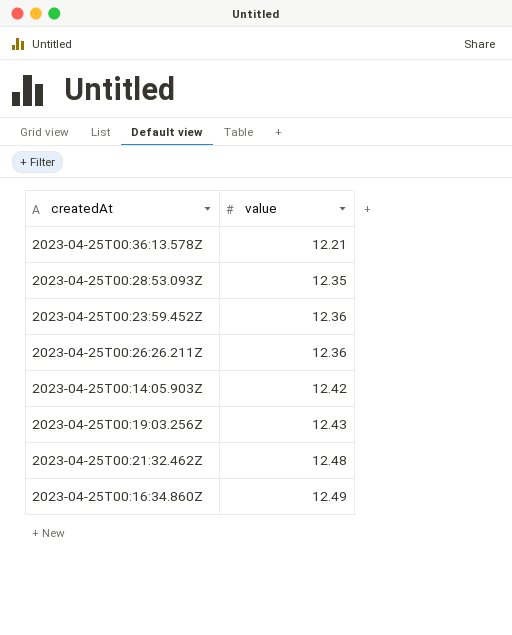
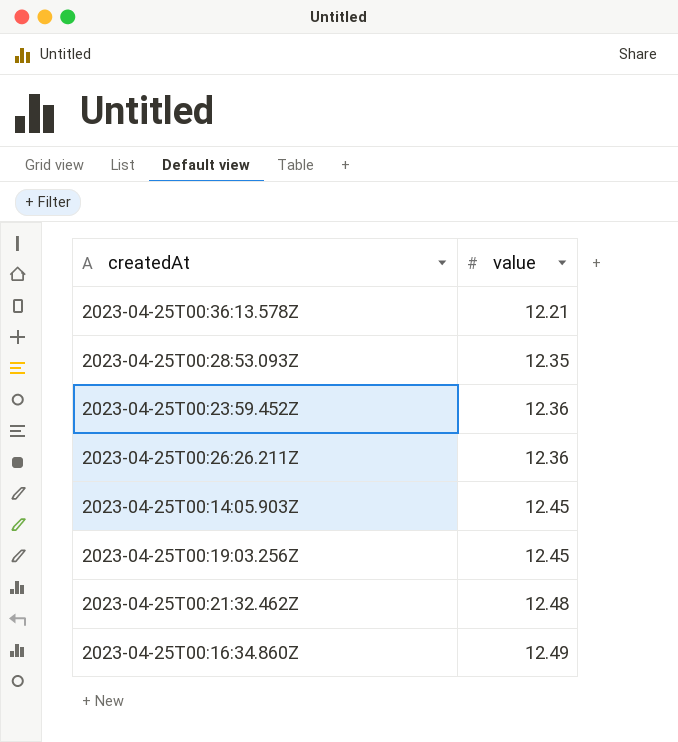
2023-04-25T00:14:05.903Z | value: 12.42 -> 12.45
2023-04-25T00:19:03.256Z | value: 12.43 -> 12.45

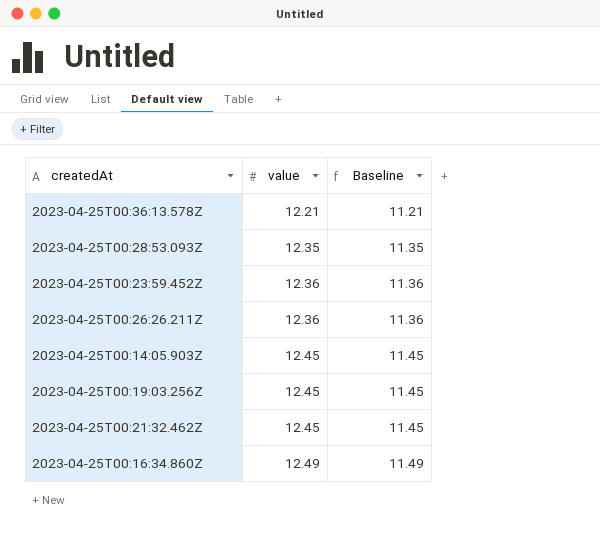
column Baseline | formula: none -> [value] - 1
2023-04-25T00:21:32.462Z | value: 12.48 -> 12.45

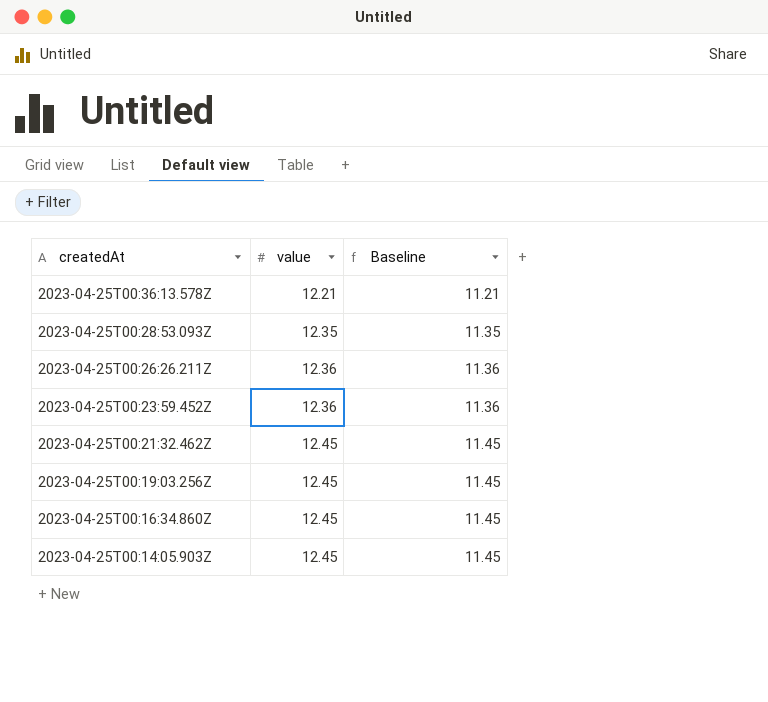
row order: value ascending -> createdAt descending
2023-04-25T00:16:34.860Z | value: 12.49 -> 12.45
2023-04-25T00:16:34.860Z | Baseline: 11.49 -> 11.45

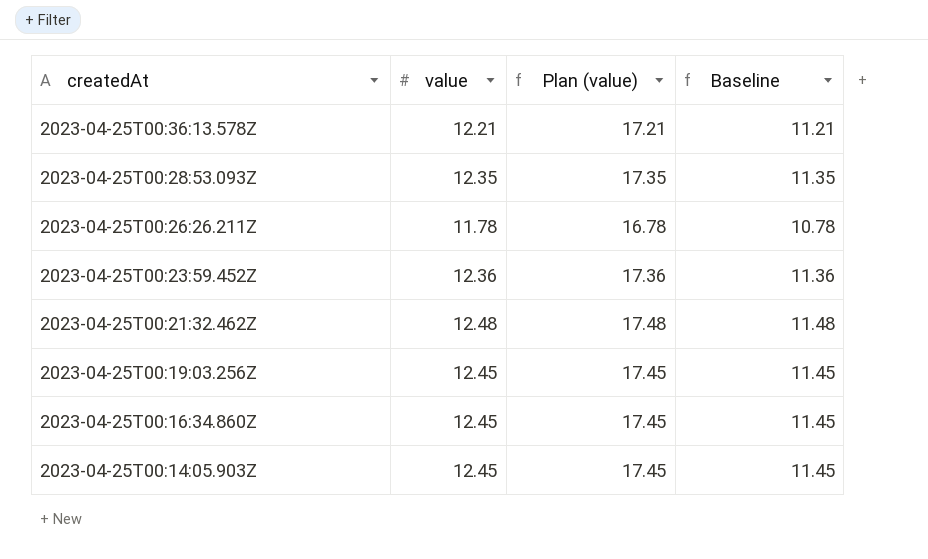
column Plan (value) | formula: none -> [value] + 5
2023-04-25T00:26:26.211Z | value: 12.36 -> 11.78
2023-04-25T00:26:26.211Z | Baseline: 11.36 -> 10.78
2023-04-25T00:21:32.462Z | value: 12.45 -> 12.48
2023-04-25T00:21:32.462Z | Baseline: 11.45 -> 11.48

